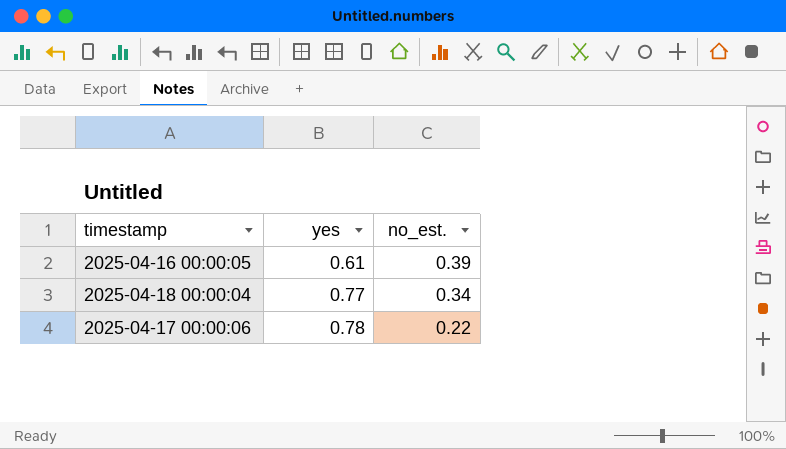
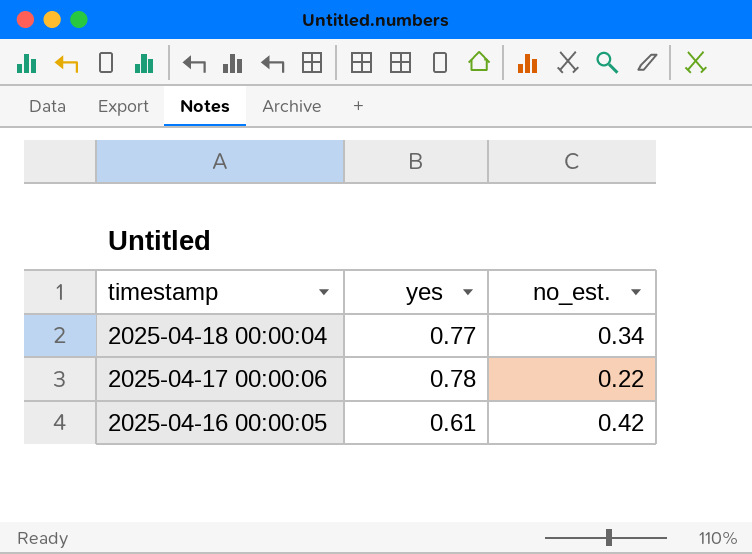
row order: yes ascending -> timestamp descending
2025-04-16 00:00:05 | no_est.: 0.39 -> 0.42

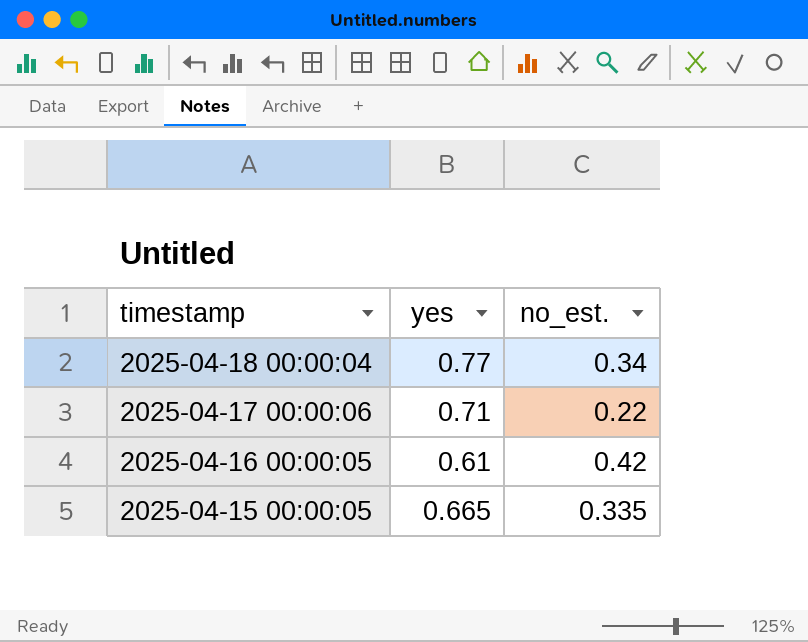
2025-04-17 00:00:06 | yes: 0.78 -> 0.71
row 2025-04-15 00:00:05: none -> 0.665 | 0.335

